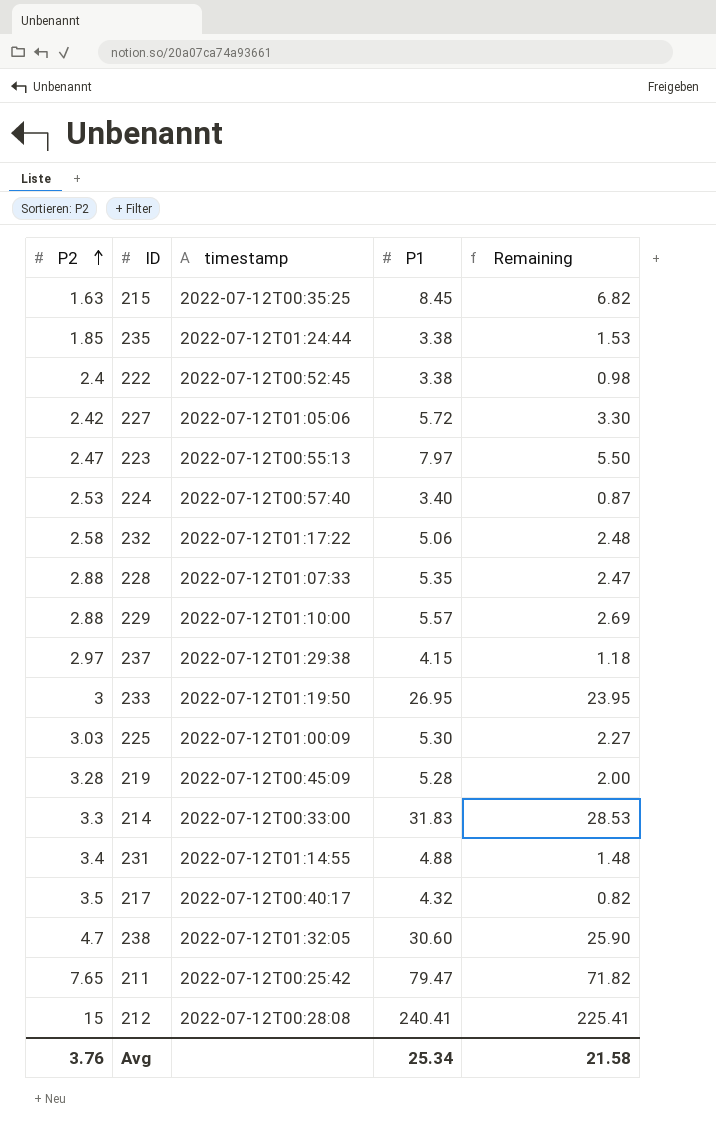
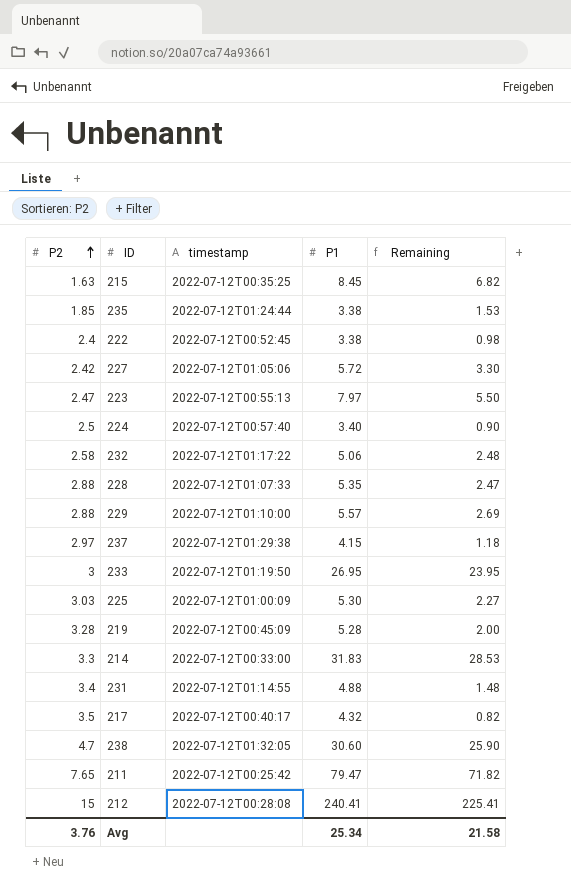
224 | P2: 2.53 -> 2.5
224 | Remaining: 0.87 -> 0.90

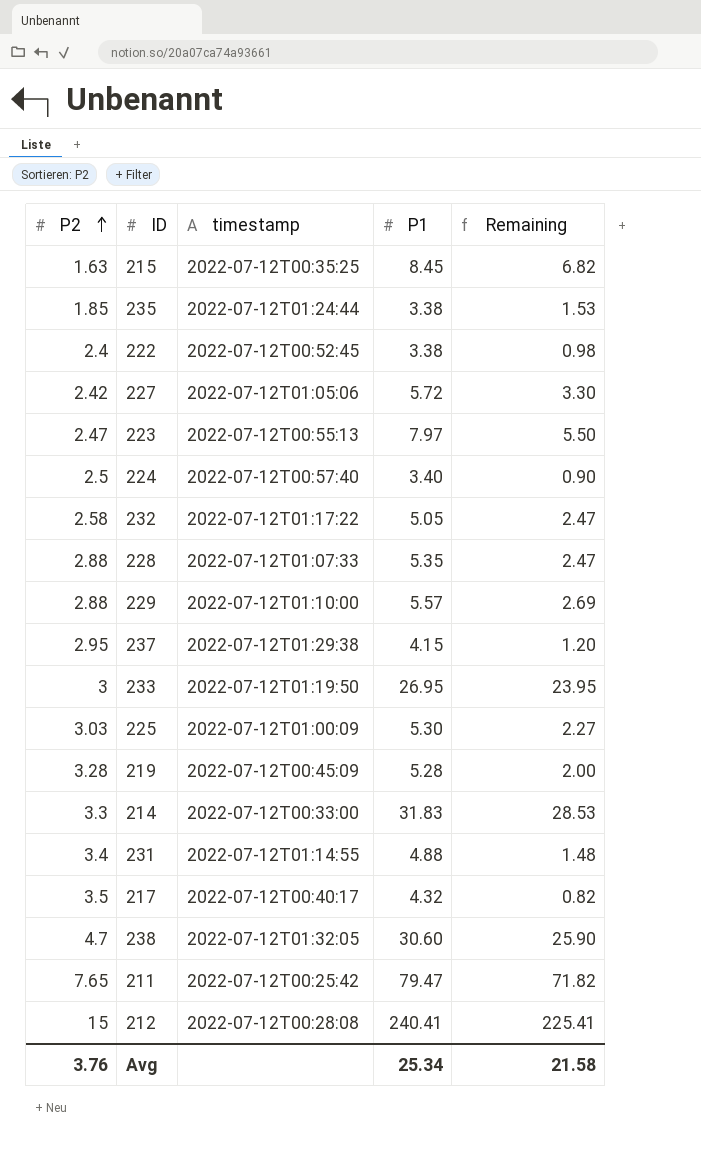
232 | P1: 5.06 -> 5.05
232 | Remaining: 2.48 -> 2.47
237 | P2: 2.97 -> 2.95
237 | Remaining: 1.18 -> 1.20

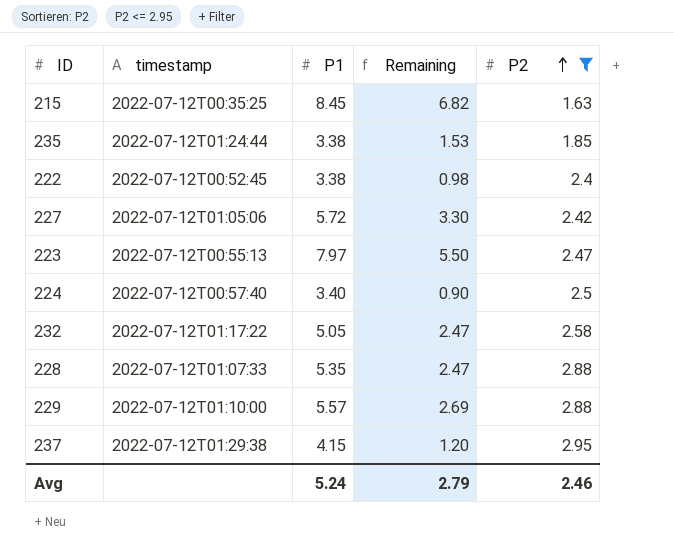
filter: none -> P2 <= 2.95
column P2 | position: 1 -> 5
Avg | P1: 25.34 -> 5.24
Avg | Remaining: 21.58 -> 2.79
Avg | P2: 3.76 -> 2.46

